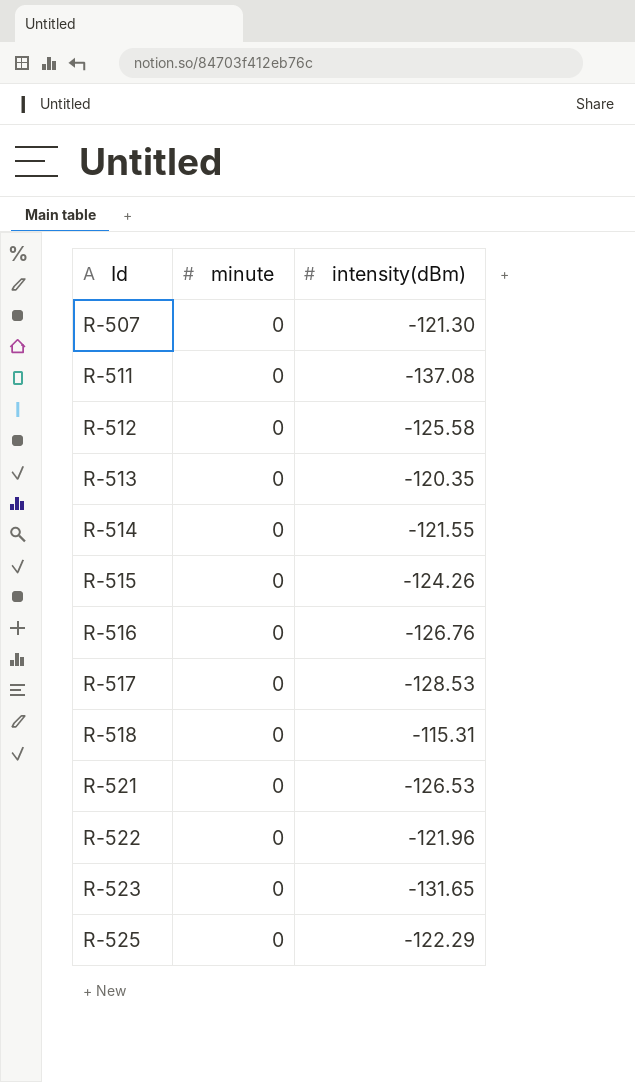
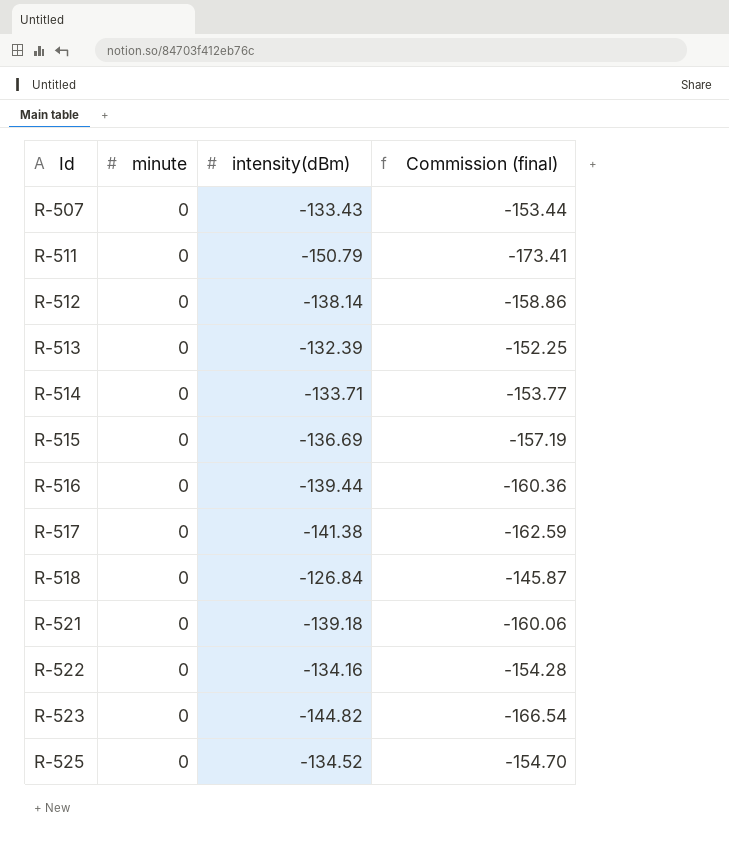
column Commission (final) | formula: none -> [intensity(dBm)] * 1.15
R-507 | intensity(dBm): -121.30 -> -133.43
R-511 | intensity(dBm): -137.08 -> -150.79
R-512 | intensity(dBm): -125.58 -> -138.14
R-513 | intensity(dBm): -120.35 -> -132.39
R-514 | intensity(dBm): -121.55 -> -133.71
R-515 | intensity(dBm): -124.26 -> -136.69
R-516 | intensity(dBm): -126.76 -> -139.44
R-517 | intensity(dBm): -128.53 -> -141.38
R-518 | intensity(dBm): -115.31 -> -126.84
R-521 | intensity(dBm): -126.53 -> -139.18
R-522 | intensity(dBm): -121.96 -> -134.16
R-523 | intensity(dBm): -131.65 -> -144.82
R-525 | intensity(dBm): -122.29 -> -134.52

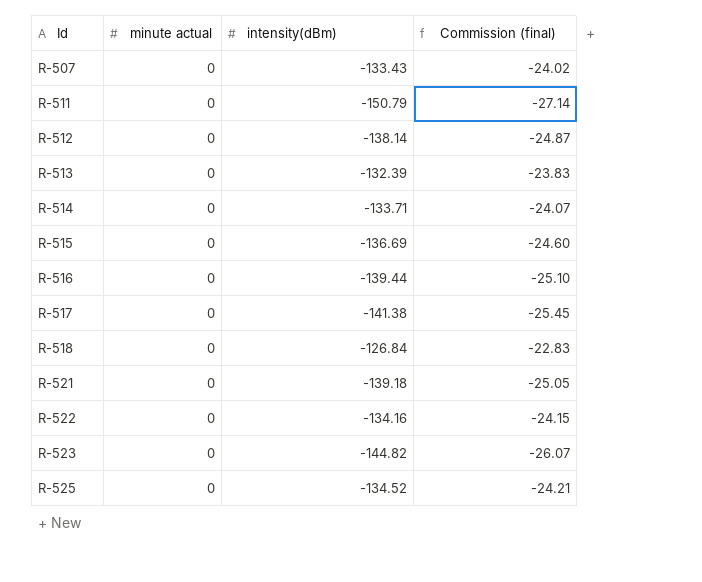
column name: minute -> minute actual
column Commission (final) | formula: [intensity(dBm)] * 1.15 -> [intensity(dBm)] * 0.18

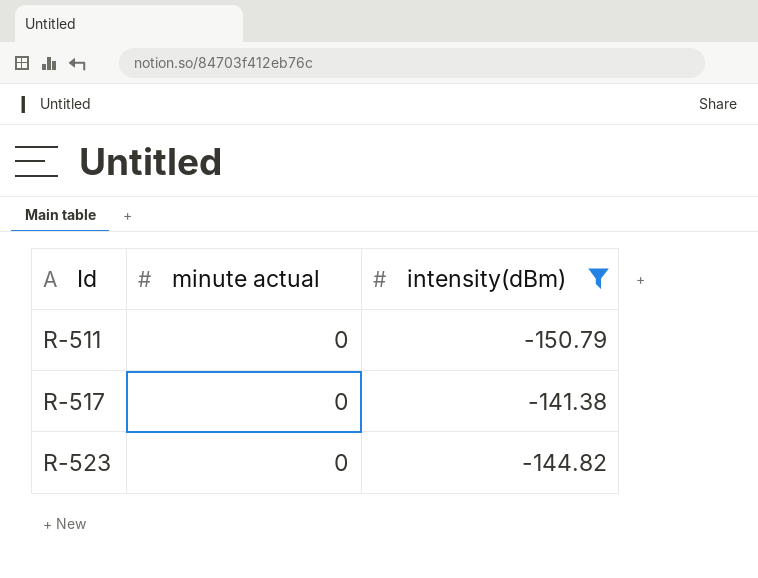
filter: none -> intensity(dBm) <= -141.38
column Commission (final) | formula: [intensity(dBm)] * 0.18 -> none

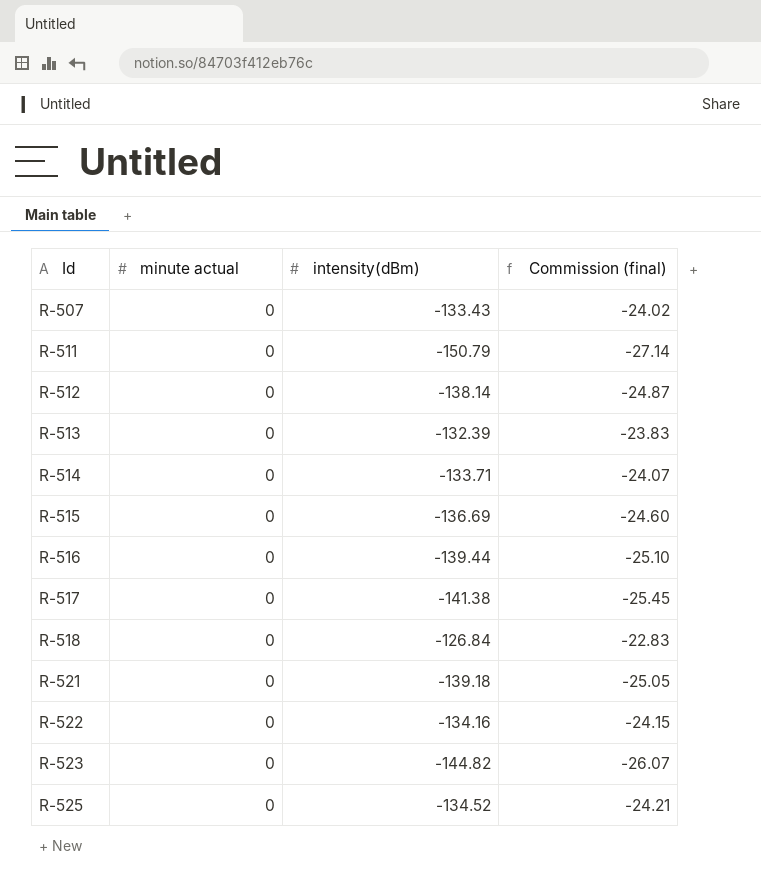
filter: intensity(dBm) <= -141.38 -> none
column Commission (final) | formula: none -> [intensity(dBm)] * 0.18

